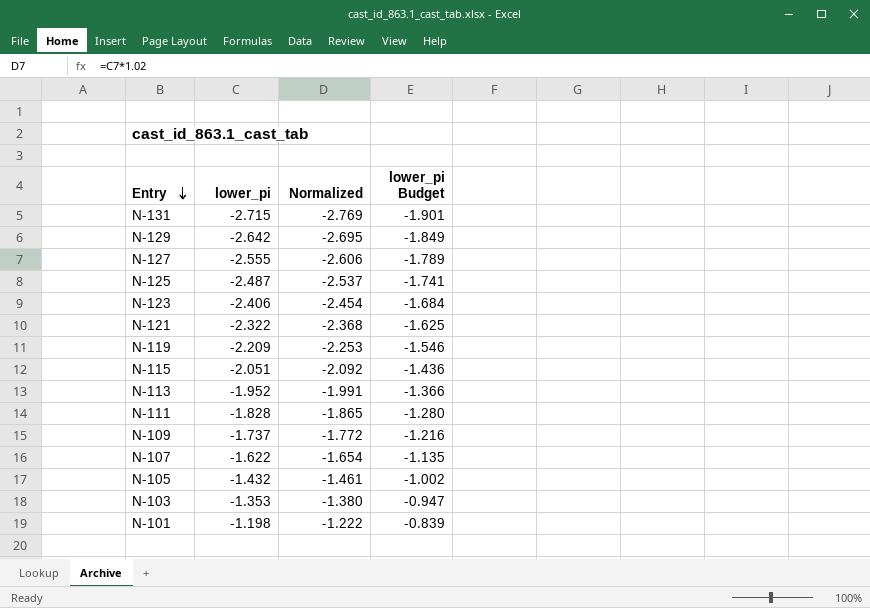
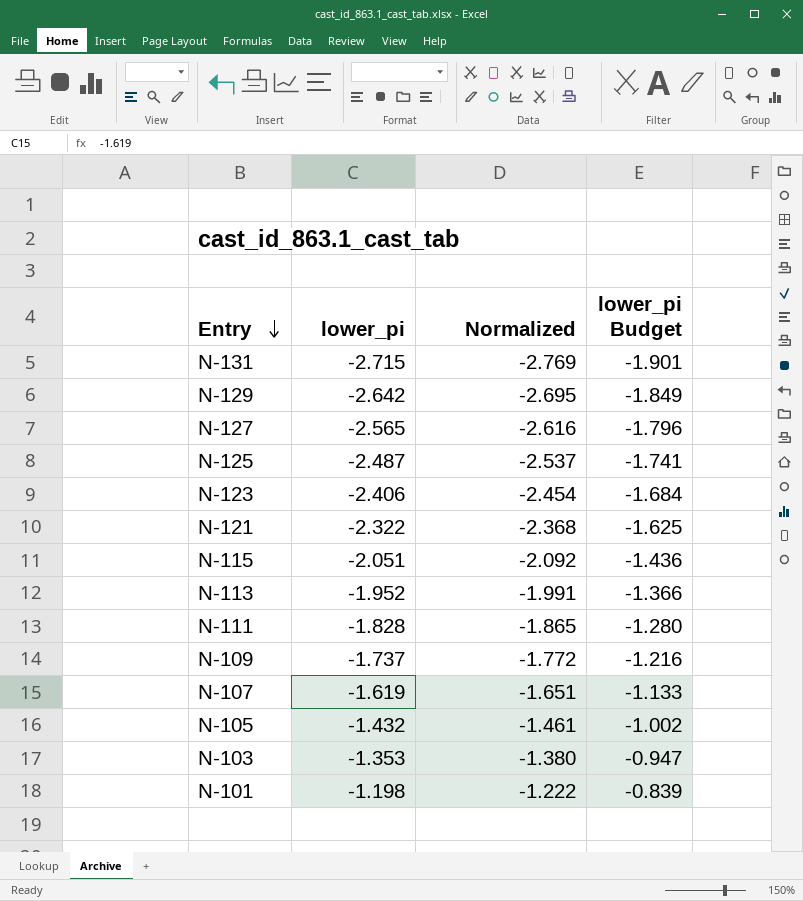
row N-119: -2.209 | -2.253 | -1.546 -> none
N-127 | lower_pi: -2.555 -> -2.565
N-127 | Normalized: -2.606 -> -2.616
N-127 | lower_pi Budget: -1.789 -> -1.796
N-107 | lower_pi: -1.622 -> -1.619
N-107 | Normalized: -1.654 -> -1.651
N-107 | lower_pi Budget: -1.135 -> -1.133

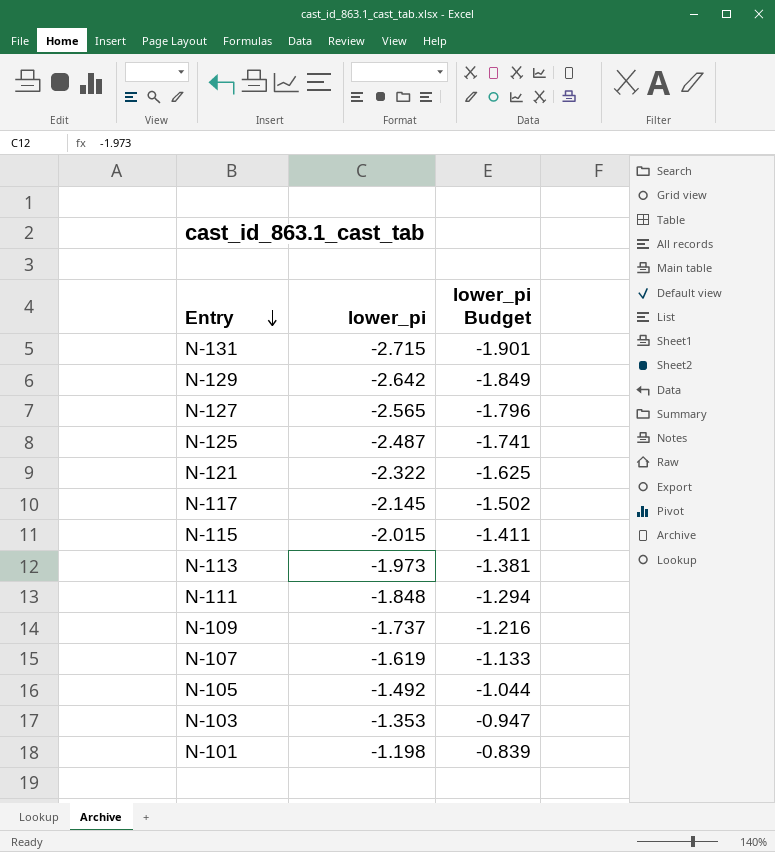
column Normalized | formula: [lower_pi] * 1.02 -> none
row N-123: -2.406 | -2.454 | -1.684 -> none
row N-117: none -> -2.145 | -1.502
N-115 | lower_pi: -2.051 -> -2.015
N-115 | lower_pi Budget: -1.436 -> -1.411
N-113 | lower_pi: -1.952 -> -1.973
N-113 | lower_pi Budget: -1.366 -> -1.381
N-111 | lower_pi: -1.828 -> -1.848
N-111 | lower_pi Budget: -1.280 -> -1.294
N-105 | lower_pi: -1.432 -> -1.492
N-105 | lower_pi Budget: -1.002 -> -1.044

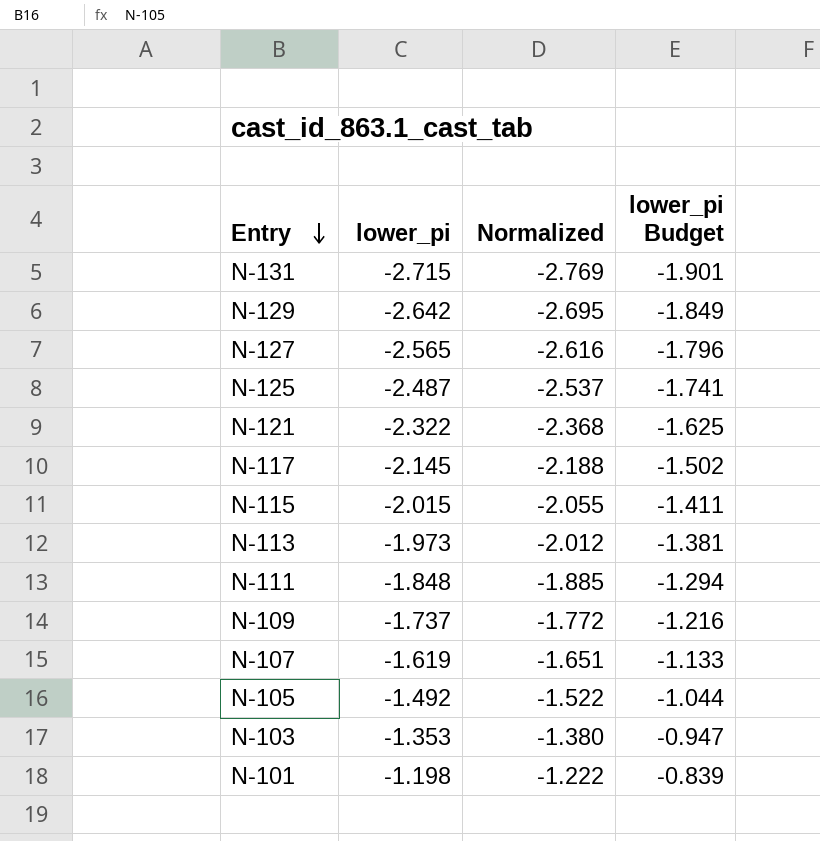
column Normalized | formula: none -> [lower_pi] * 1.02

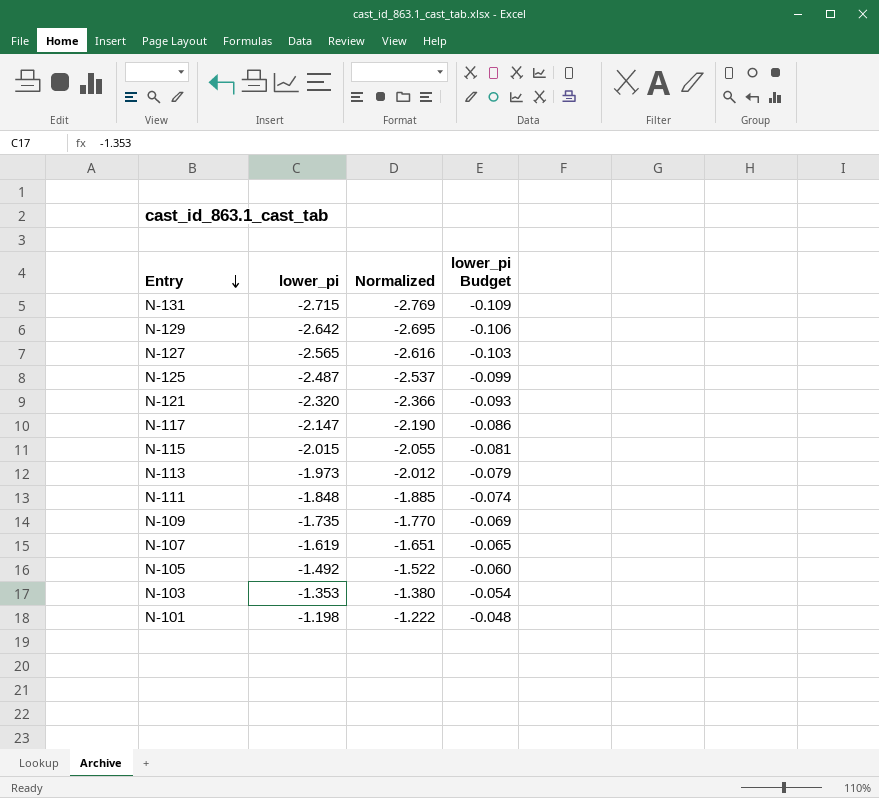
column lower_pi Budget | formula: [lower_pi] * 0.7 -> [lower_pi] * 0.04
N-121 | lower_pi: -2.322 -> -2.320
N-121 | Normalized: -2.368 -> -2.366
N-117 | lower_pi: -2.145 -> -2.147
N-117 | Normalized: -2.188 -> -2.190
N-109 | lower_pi: -1.737 -> -1.735
N-109 | Normalized: -1.772 -> -1.770

